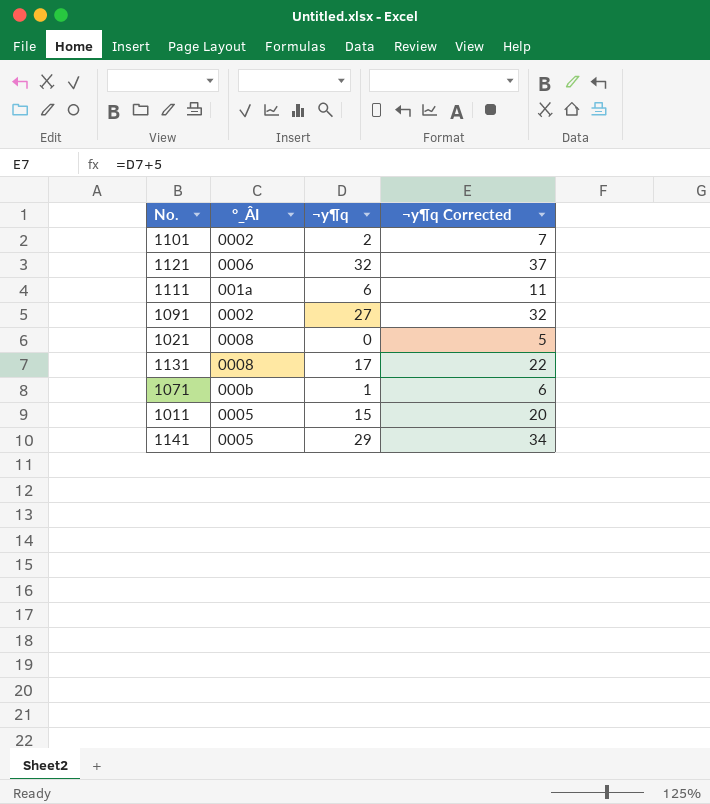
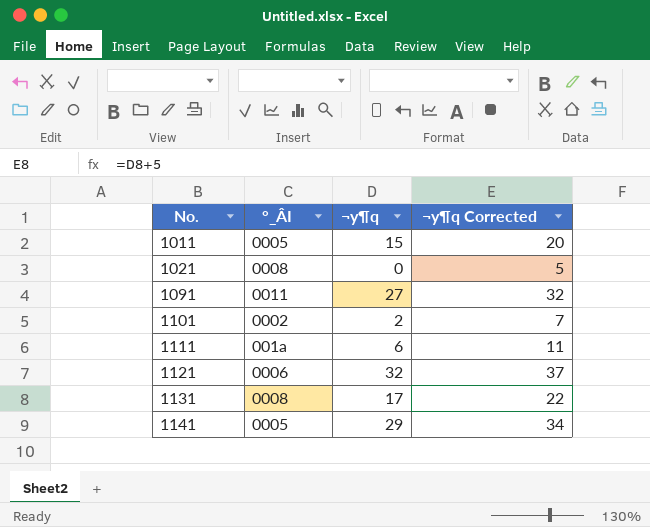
row order: none -> No. ascending
row 1071: 000b | 1 | 6 -> none
1091 | °_ÂI: 0002 -> 0011

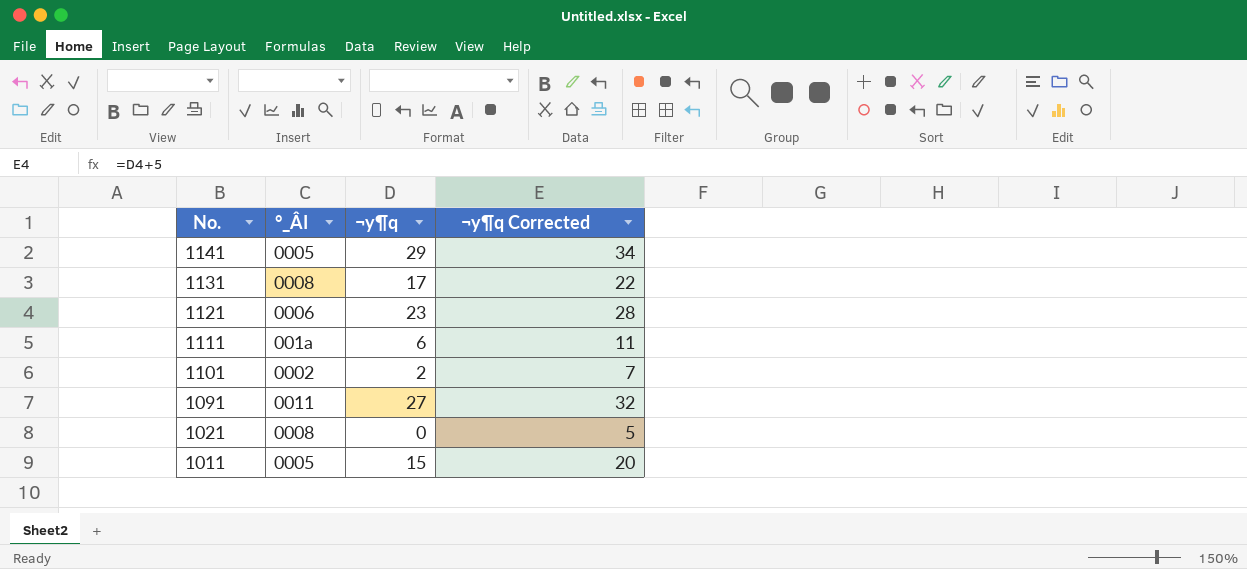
row order: No. ascending -> No. descending
1121 | ¬y¶q: 32 -> 23
1121 | ¬y¶q Corrected: 37 -> 28

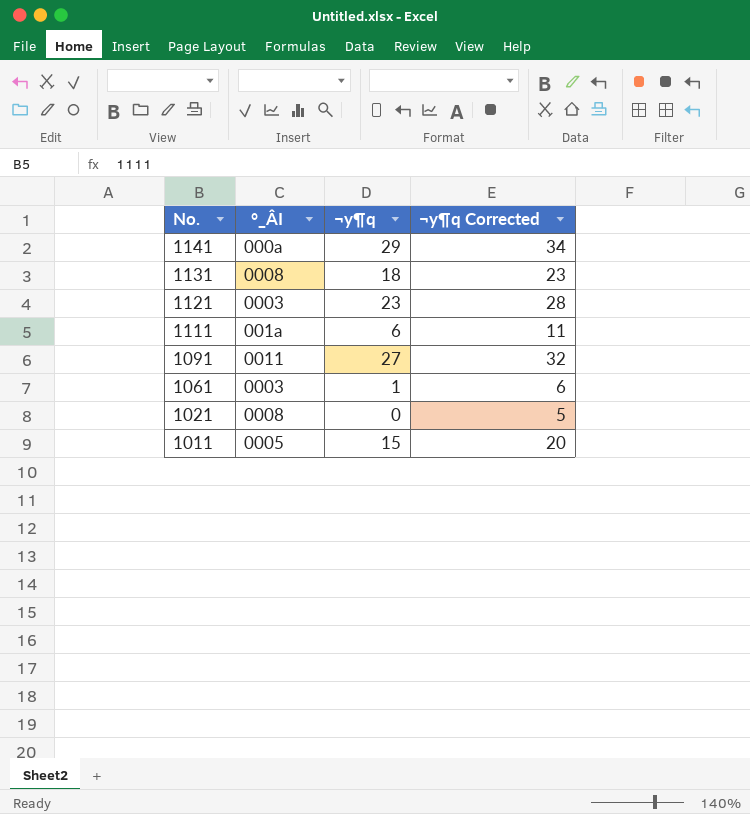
row 1101: 0002 | 2 | 7 -> none
1141 | °_ÂI: 0005 -> 000a
1131 | ¬y¶q: 17 -> 18
1131 | ¬y¶q Corrected: 22 -> 23
1121 | °_ÂI: 0006 -> 0003
row 1061: none -> 0003 | 1 | 6

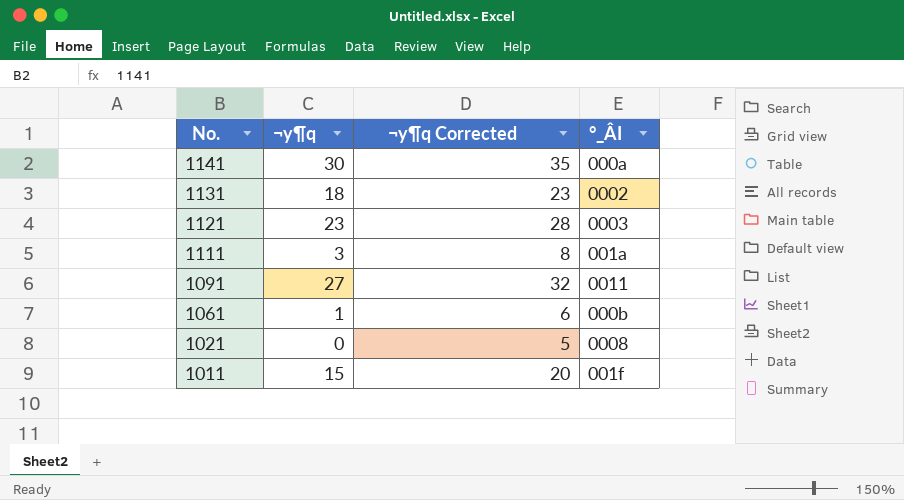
column °_ÂI | position: 2 -> 4
1141 | ¬y¶q: 29 -> 30
1141 | ¬y¶q Corrected: 34 -> 35
1131 | °_ÂI: 0008 -> 0002
1111 | ¬y¶q: 6 -> 3
1111 | ¬y¶q Corrected: 11 -> 8
1061 | °_ÂI: 0003 -> 000b
1011 | °_ÂI: 0005 -> 001f

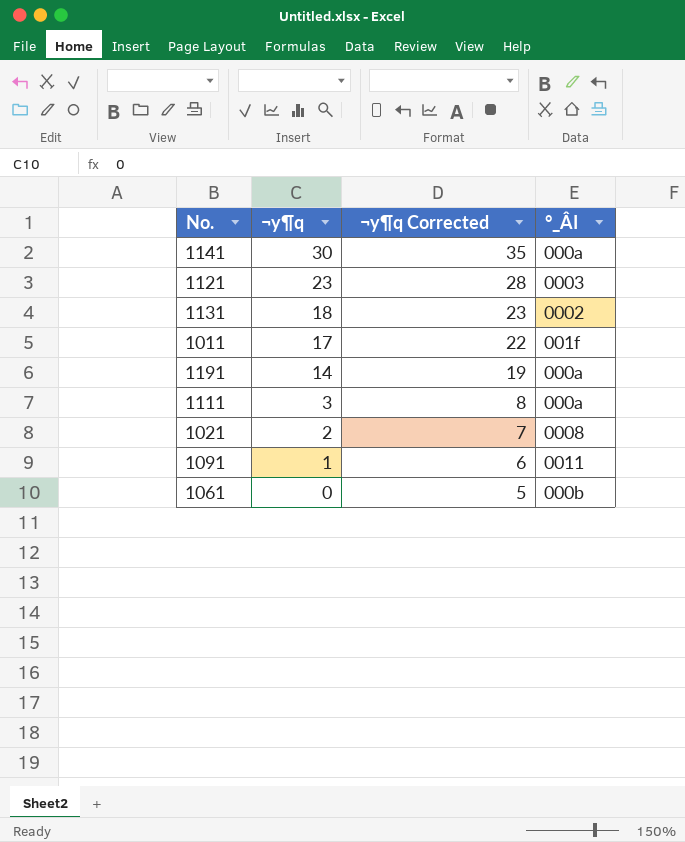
row order: No. descending -> ¬y¶q descending
1011 | ¬y¶q: 15 -> 17
1011 | ¬y¶q Corrected: 20 -> 22
row 1191: none -> 14 | 19 | 000a
1111 | °_ÂI: 001a -> 000a
1021 | ¬y¶q: 0 -> 2
1021 | ¬y¶q Corrected: 5 -> 7
1091 | ¬y¶q: 27 -> 1
1091 | ¬y¶q Corrected: 32 -> 6
1061 | ¬y¶q: 1 -> 0
1061 | ¬y¶q Corrected: 6 -> 5

